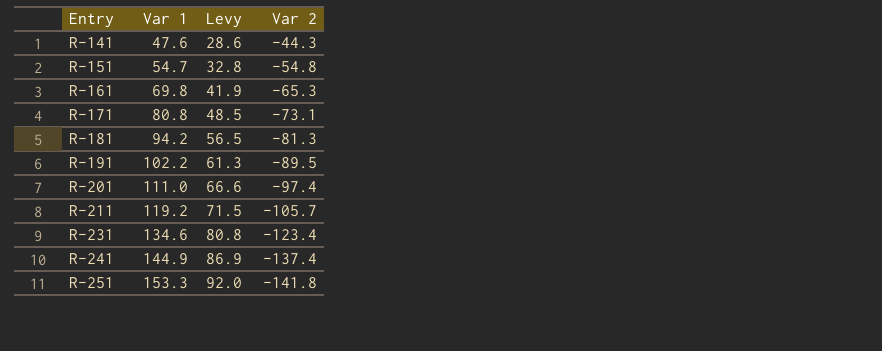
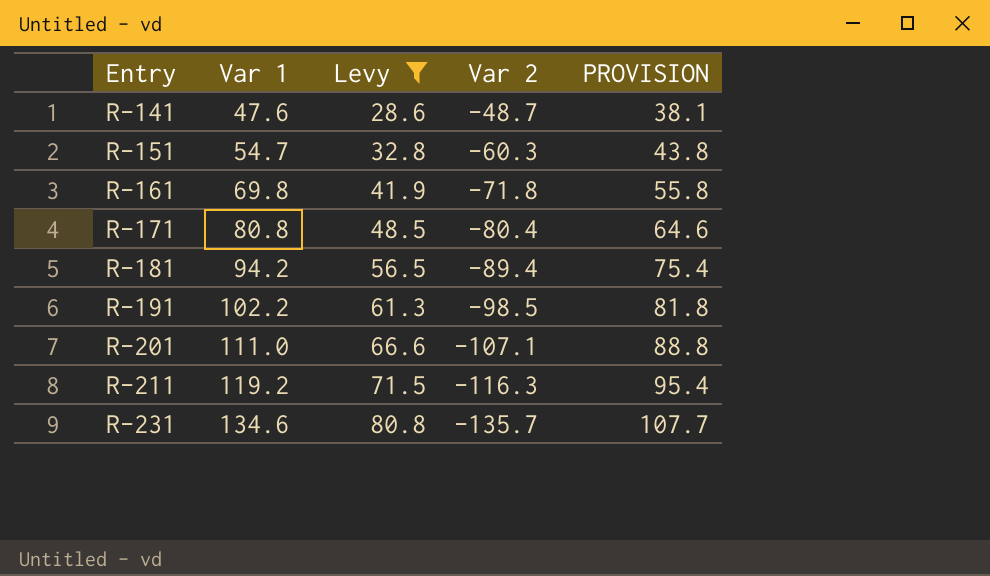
filter: none -> Levy <= 80.8
column PROVISION | formula: none -> [Var 1] * 0.8
R-141 | Var 2: -44.3 -> -48.7
R-151 | Var 2: -54.8 -> -60.3
R-161 | Var 2: -65.3 -> -71.8
R-171 | Var 2: -73.1 -> -80.4
R-181 | Var 2: -81.3 -> -89.4
R-191 | Var 2: -89.5 -> -98.5
R-201 | Var 2: -97.4 -> -107.1
R-211 | Var 2: -105.7 -> -116.3
R-231 | Var 2: -123.4 -> -135.7

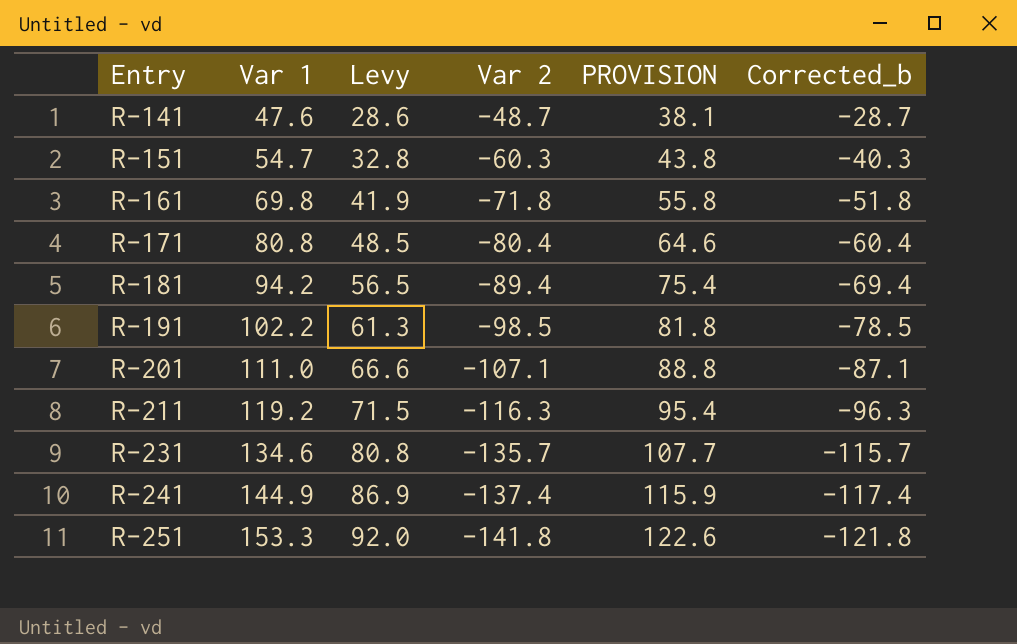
filter: Levy <= 80.8 -> none
column Corrected_b | formula: none -> [Var 2] + 20

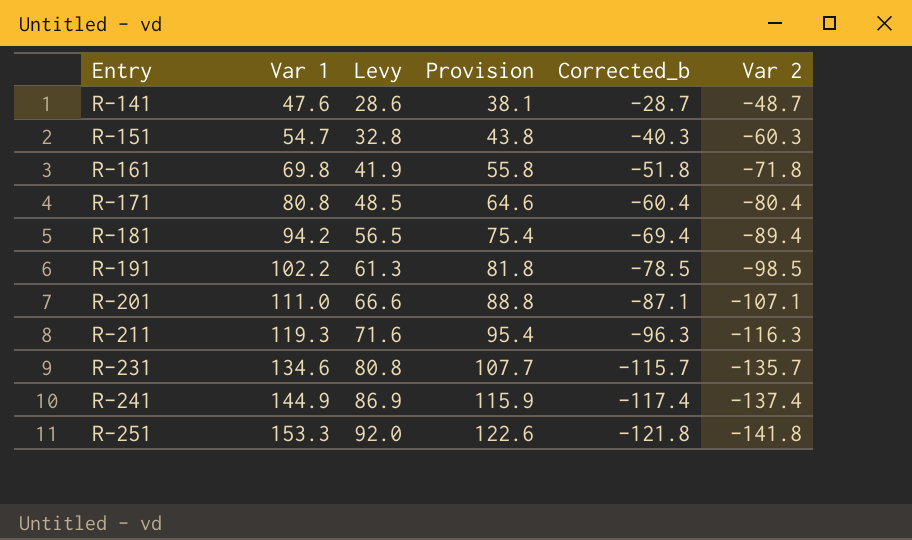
column name: PROVISION -> Provision
column Var 2 | position: 4 -> 6
R-211 | Var 1: 119.2 -> 119.3
R-211 | Levy: 71.5 -> 71.6

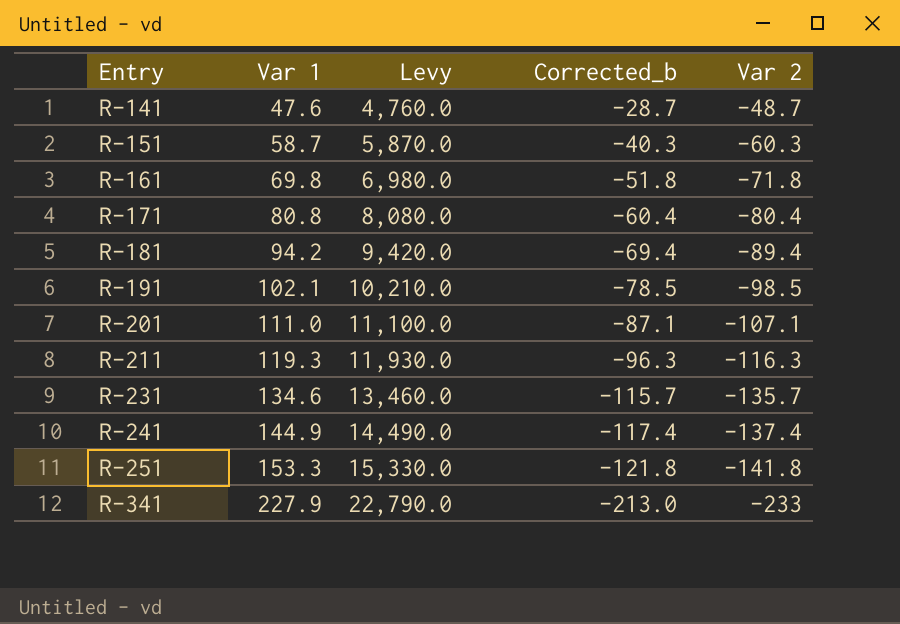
column Provision | formula: [Var 1] * 0.8 -> none
column Levy | formula: [Var 1] * 0.6 -> [Var 1] * 100
R-151 | Var 1: 54.7 -> 58.7
R-191 | Var 1: 102.2 -> 102.1
row R-341: none -> 227.9 | 22,790.0 | -213.0 | -233

